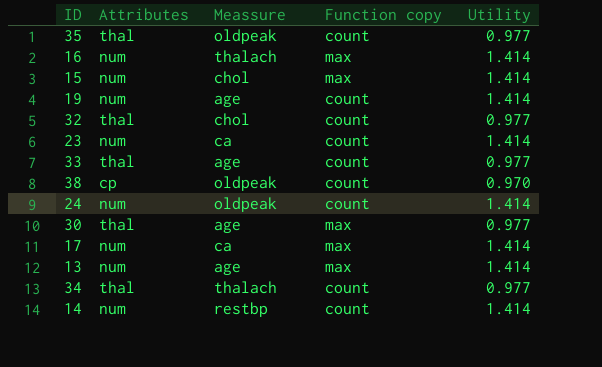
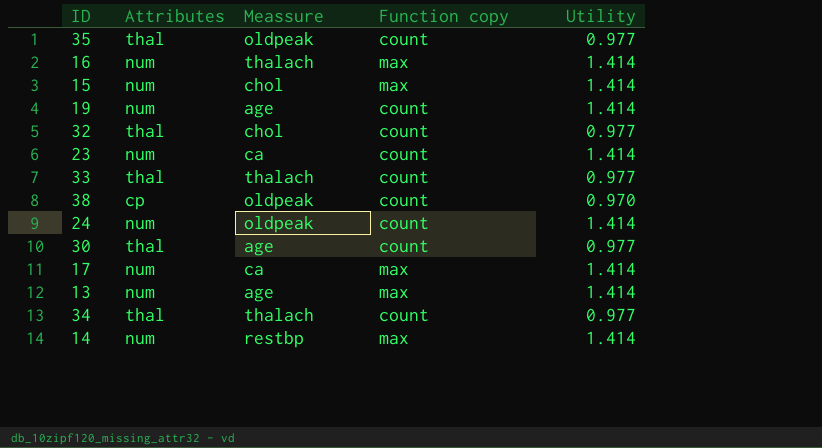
33 | Meassure: age -> thalach
30 | Function copy: max -> count
14 | Function copy: count -> max

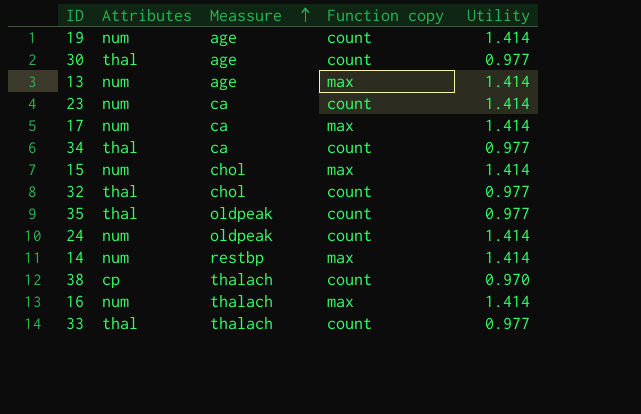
row order: none -> Meassure ascending
34 | Meassure: thalach -> ca
38 | Meassure: oldpeak -> thalach

